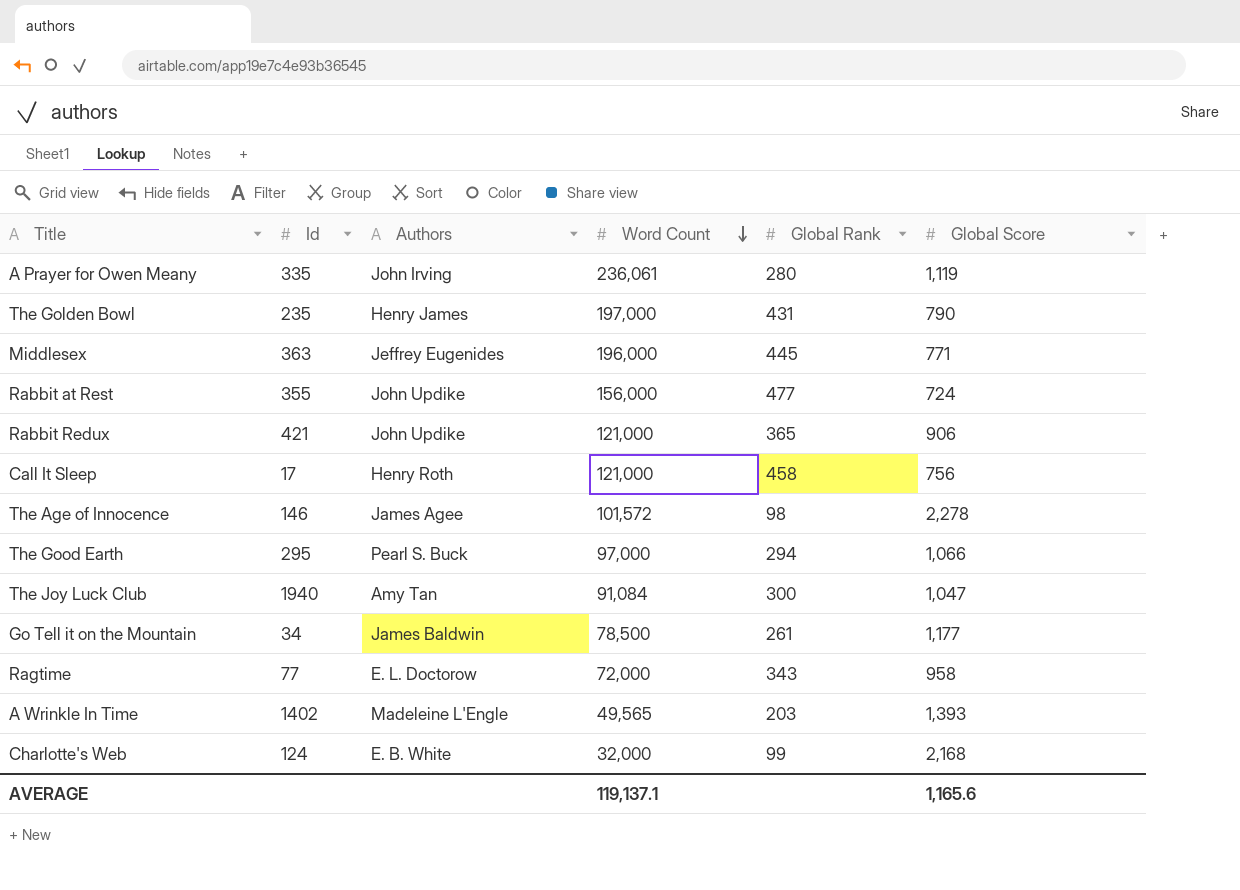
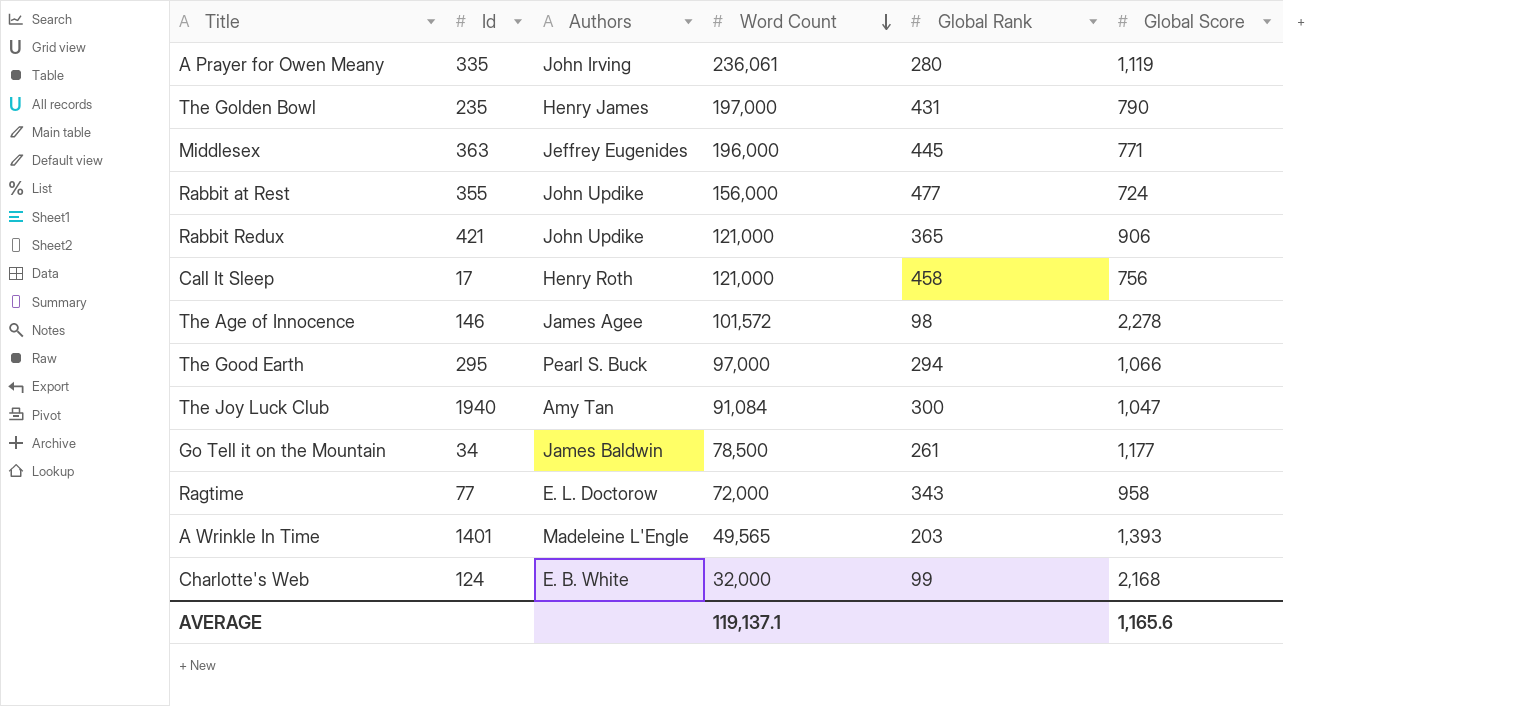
A Wrinkle In Time | Id: 1402 -> 1401

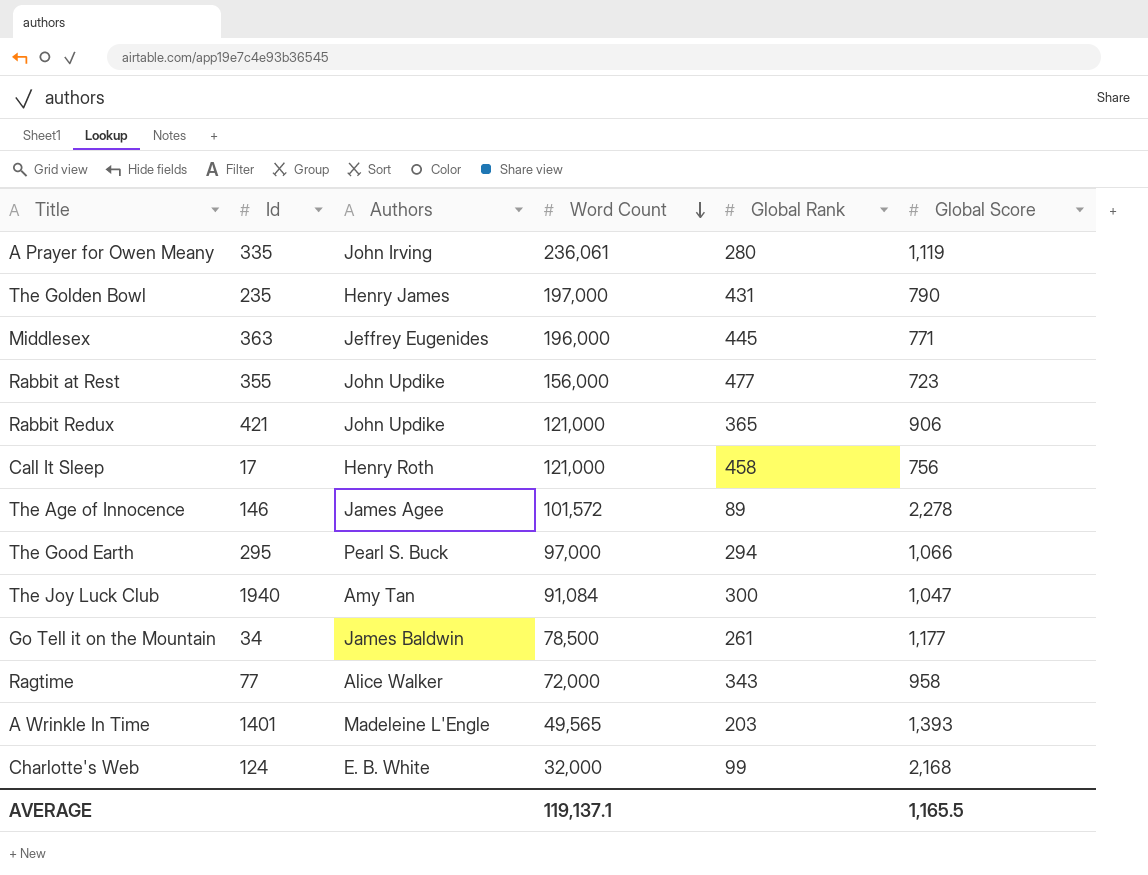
Rabbit at Rest | Global Score: 724 -> 723
The Age of Innocence | Global Rank: 98 -> 89
Ragtime | Authors: E. L. Doctorow -> Alice Walker
AVERAGE | Global Score: 1,165.6 -> 1,165.5

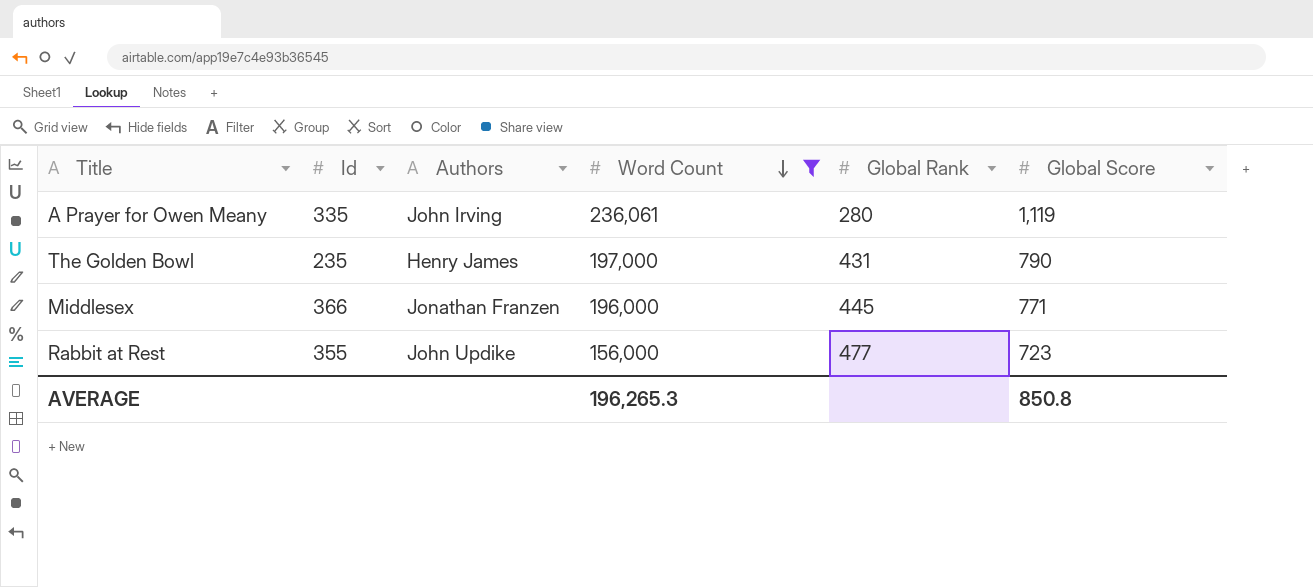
filter: none -> Word Count >= 156,000
Middlesex | Id: 363 -> 366
Middlesex | Authors: Jeffrey Eugenides -> Jonathan Franzen
AVERAGE | Word Count: 119,137.1 -> 196,265.3
AVERAGE | Global Score: 1,165.5 -> 850.8

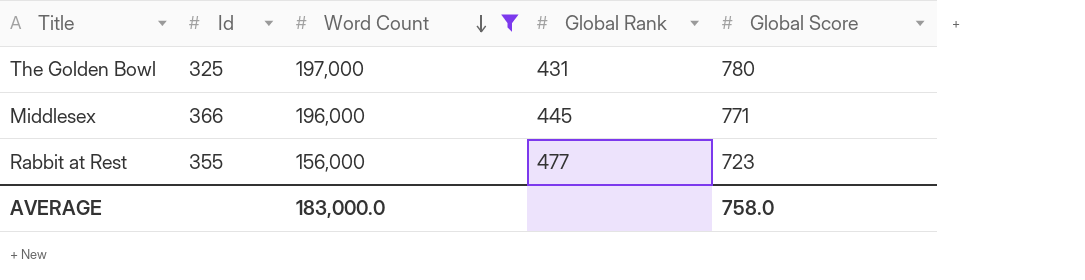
column Authors | position: 3 -> none
row A Prayer for Owen Meany: 335 | John Irving | 236,061 | 280 | 1,119 -> none
The Golden Bowl | Id: 235 -> 325
The Golden Bowl | Global Score: 790 -> 780
AVERAGE | Word Count: 196,265.3 -> 183,000.0
AVERAGE | Global Score: 850.8 -> 758.0

